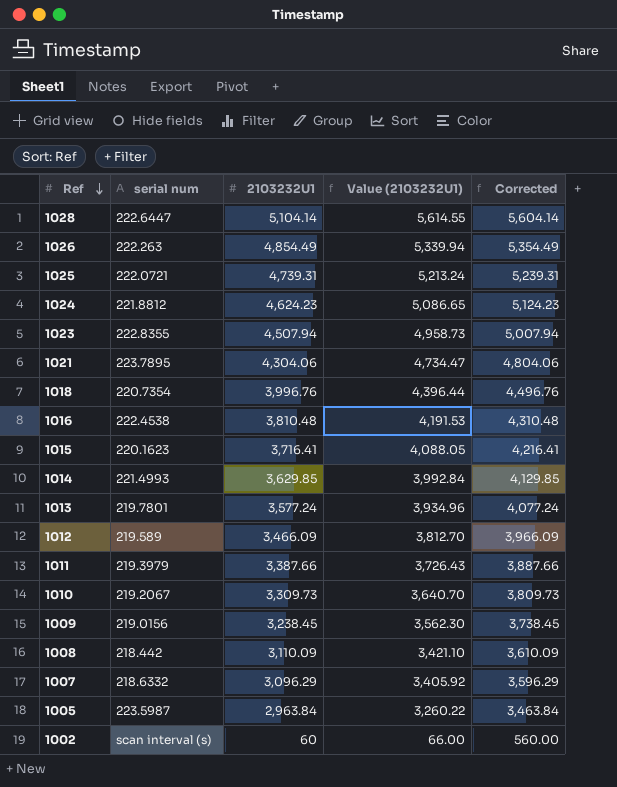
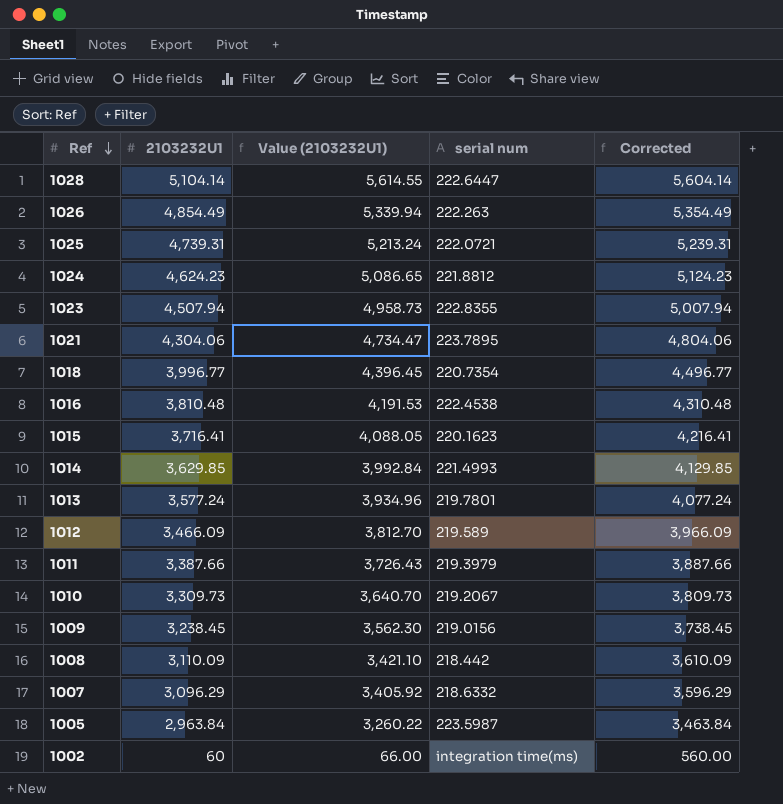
column serial num | position: 2 -> 4
1018 | 2103232U1: 3,996.76 -> 3,996.77
1018 | Value (2103232U1): 4,396.44 -> 4,396.45
1018 | Corrected: 4,496.76 -> 4,496.77
1002 | serial num: scan interval (s) -> integration time(ms)

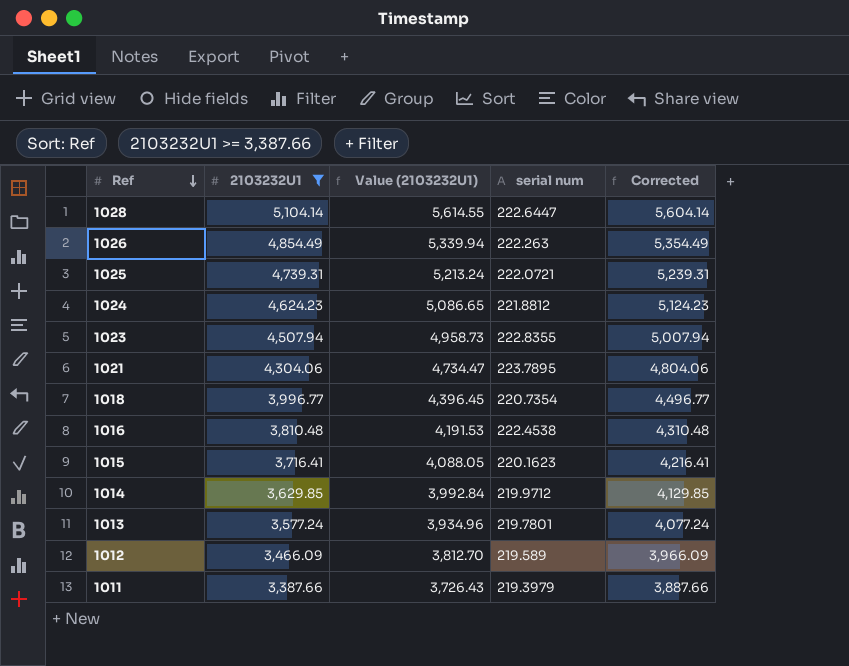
filter: none -> 2103232U1 >= 3,387.66
1014 | serial num: 221.4993 -> 219.9712

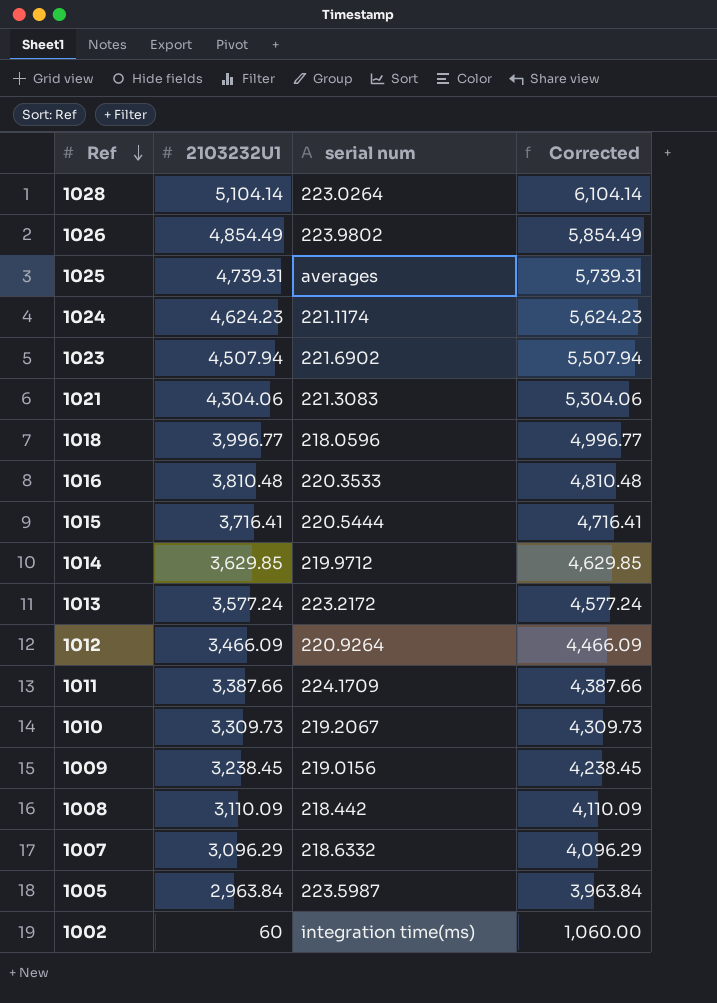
filter: 2103232U1 >= 3,387.66 -> none
column Value (2103232U1) | formula: [2103232U1] * 1.1 -> none
column Corrected | formula: [2103232U1] + 500 -> [2103232U1] + 1000
1028 | serial num: 222.6447 -> 223.0264
1026 | serial num: 222.263 -> 223.9802
1025 | serial num: 222.0721 -> averages
1024 | serial num: 221.8812 -> 221.1174
1023 | serial num: 222.8355 -> 221.6902
1021 | serial num: 223.7895 -> 221.3083
1018 | serial num: 220.7354 -> 218.0596
1016 | serial num: 222.4538 -> 220.3533
1015 | serial num: 220.1623 -> 220.5444
1013 | serial num: 219.7801 -> 223.2172
1012 | serial num: 219.589 -> 220.9264
1011 | serial num: 219.3979 -> 224.1709

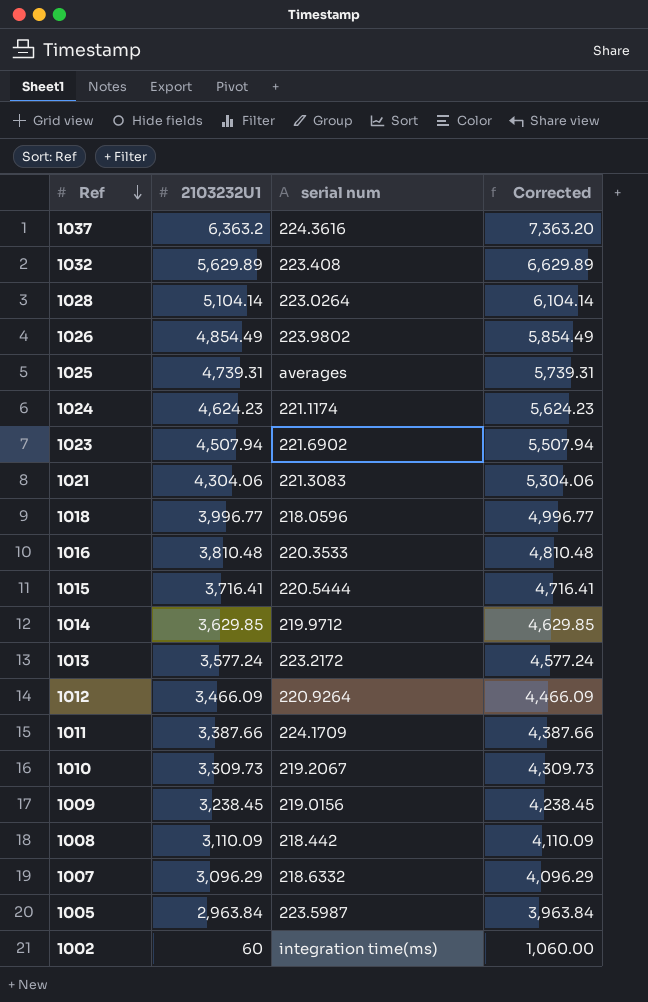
row 1037: none -> 6,363.2 | 224.3616 | 7,363.20
row 1032: none -> 5,629.89 | 223.408 | 6,629.89

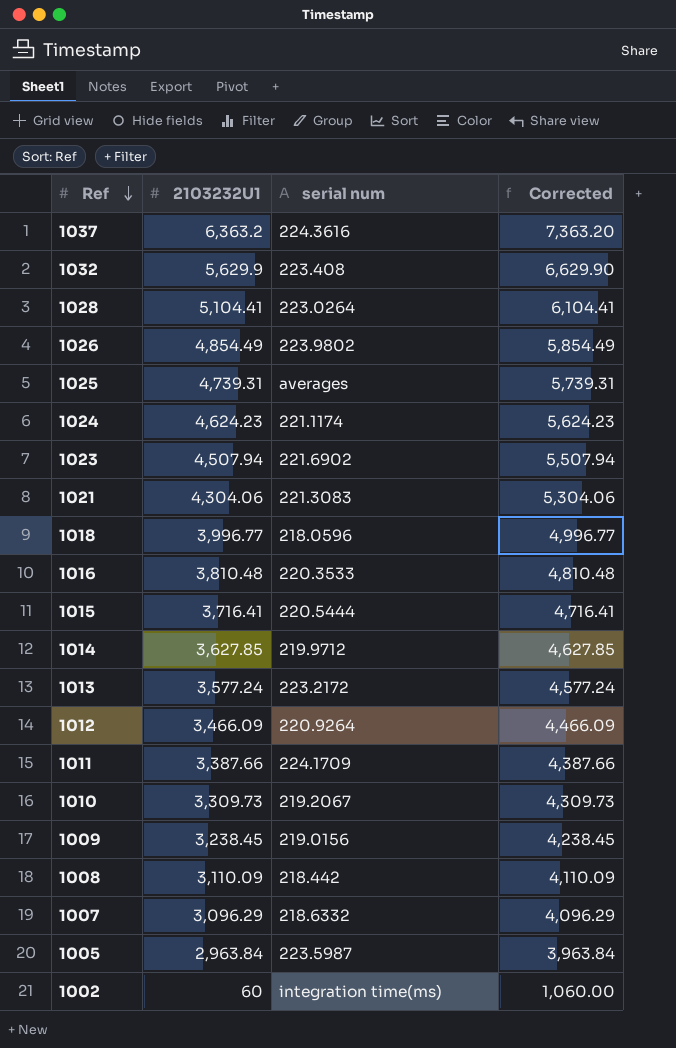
1032 | 2103232U1: 5,629.89 -> 5,629.9
1032 | Corrected: 6,629.89 -> 6,629.90
1028 | 2103232U1: 5,104.14 -> 5,104.41
1028 | Corrected: 6,104.14 -> 6,104.41
1014 | 2103232U1: 3,629.85 -> 3,627.85
1014 | Corrected: 4,629.85 -> 4,627.85

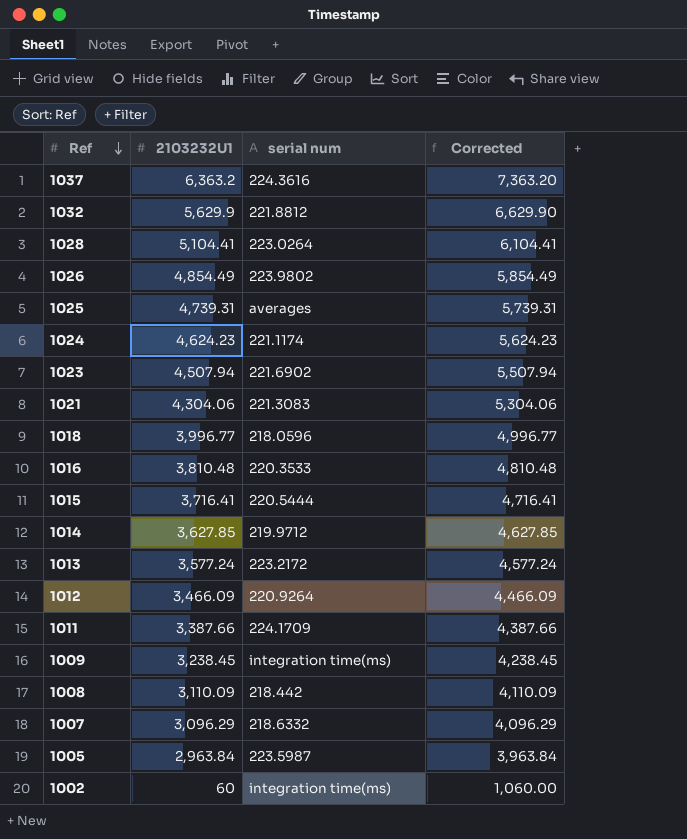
row 1010: 3,309.73 | 219.2067 | 4,309.73 -> none
1032 | serial num: 223.408 -> 221.8812
1009 | serial num: 219.0156 -> integration time(ms)

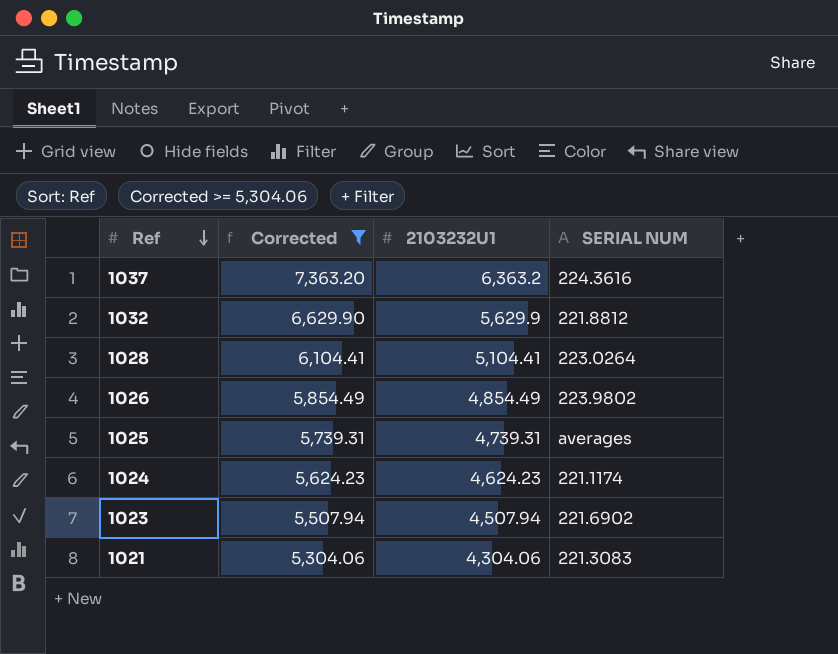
filter: none -> Corrected >= 5,304.06
column Corrected | position: 4 -> 2
column name: serial num -> SERIAL NUM

